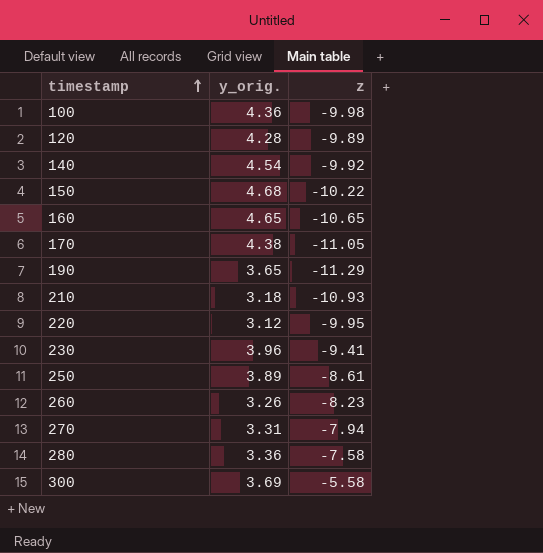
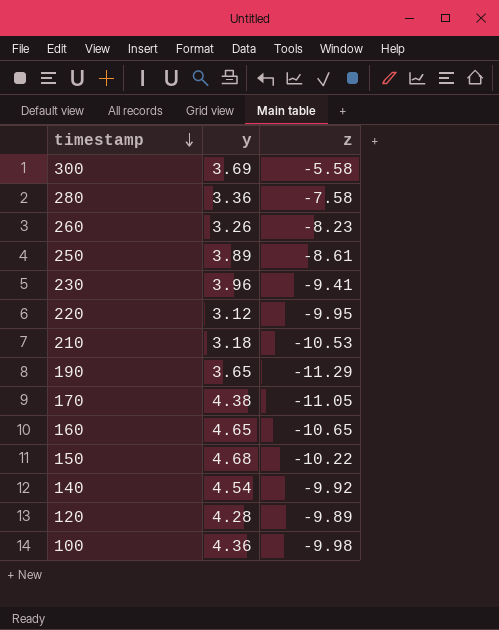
row order: timestamp ascending -> timestamp descending
column name: y_orig. -> y
row 270: 3.31 | -7.94 -> none
210 | z: -10.93 -> -10.53

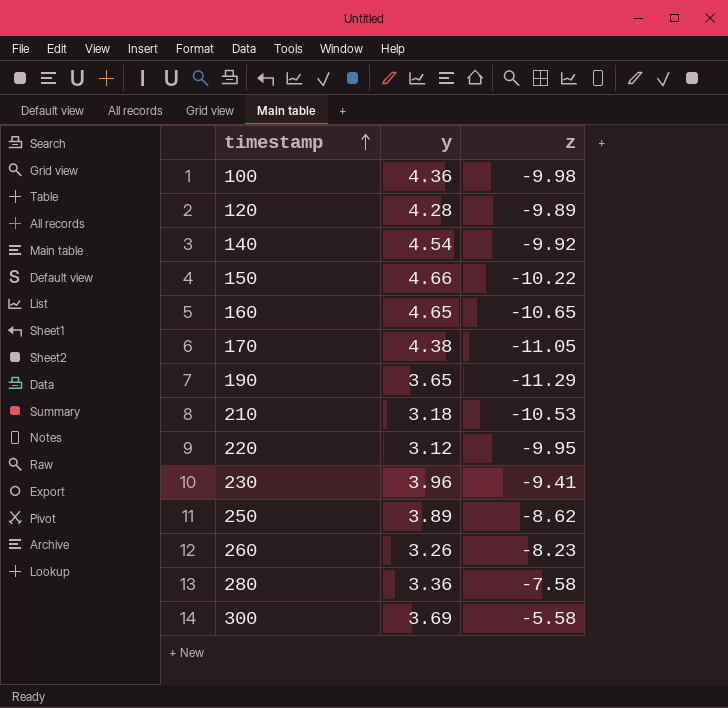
row order: timestamp descending -> timestamp ascending
150 | y: 4.68 -> 4.66
250 | z: -8.61 -> -8.62

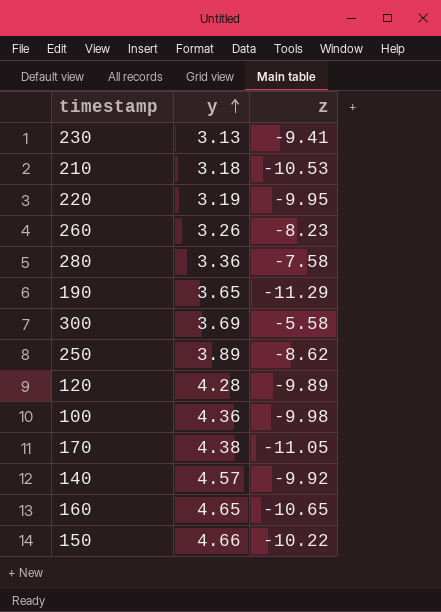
row order: timestamp ascending -> y ascending
230 | y: 3.96 -> 3.13
220 | y: 3.12 -> 3.19
140 | y: 4.54 -> 4.57

